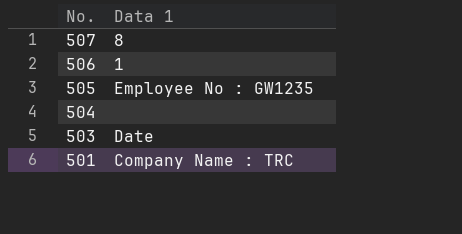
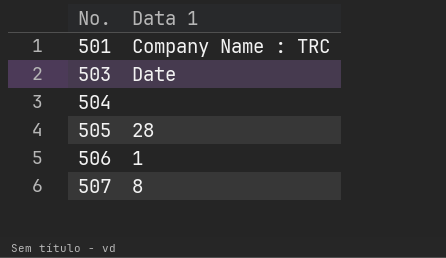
row order: No. descending -> No. ascending
505 | Data 1: Employee No : GW1235 -> 28

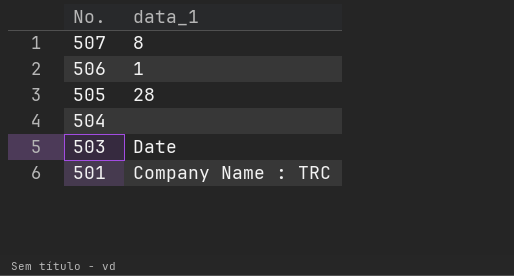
row order: No. ascending -> No. descending
column name: Data 1 -> data_1

